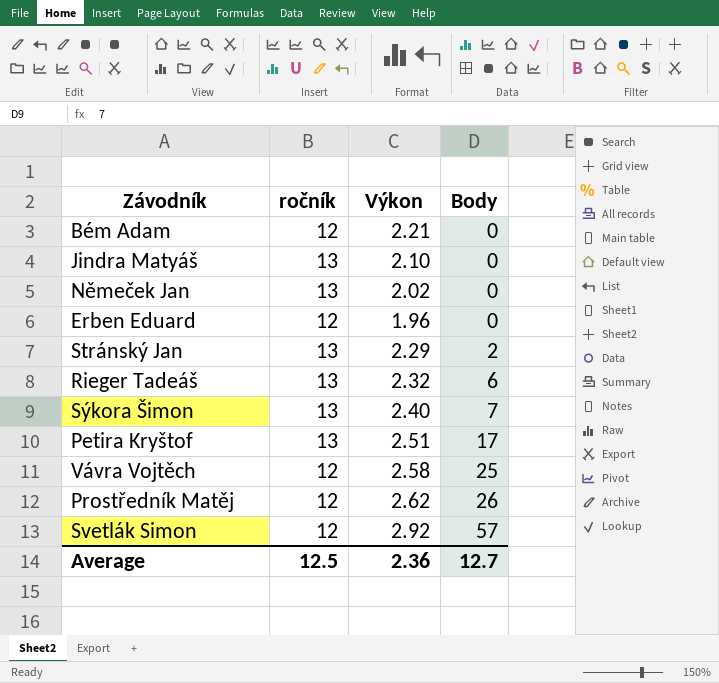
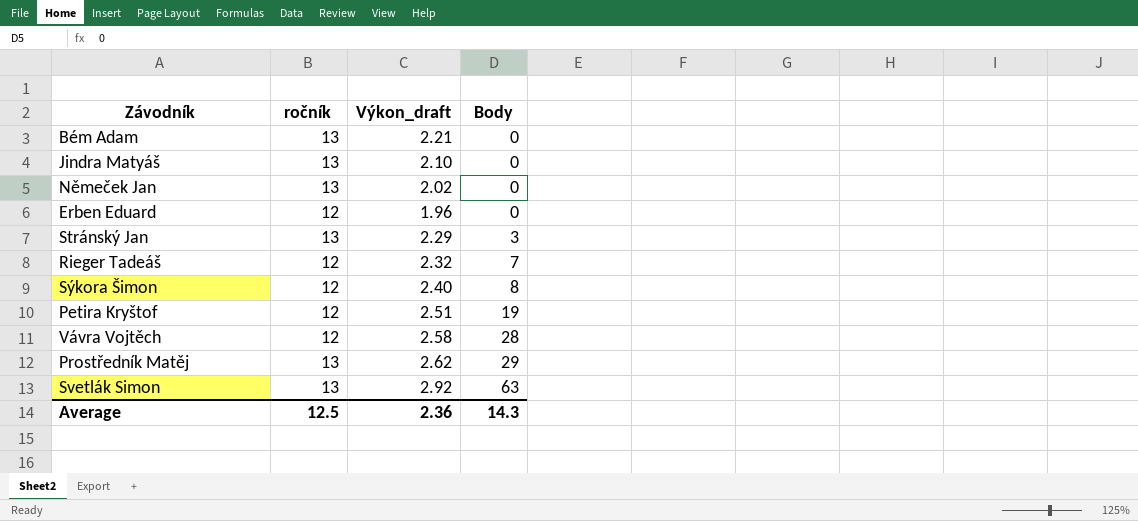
column name: Výkon -> Výkon_draft
Bém Adam | ročník: 12 -> 13
Stránský Jan | Body: 2 -> 3
Rieger Tadeáš | ročník: 13 -> 12
Rieger Tadeáš | Body: 6 -> 7
Sýkora Šimon | ročník: 13 -> 12
Sýkora Šimon | Body: 7 -> 8
Petira Kryštof | ročník: 13 -> 12
Petira Kryštof | Body: 17 -> 19
Vávra Vojtěch | Body: 25 -> 28
Prostředník Matěj | ročník: 12 -> 13
Prostředník Matěj | Body: 26 -> 29
Svetlák Simon | ročník: 12 -> 13
Svetlák Simon | Body: 57 -> 63
Average | Body: 12.7 -> 14.3

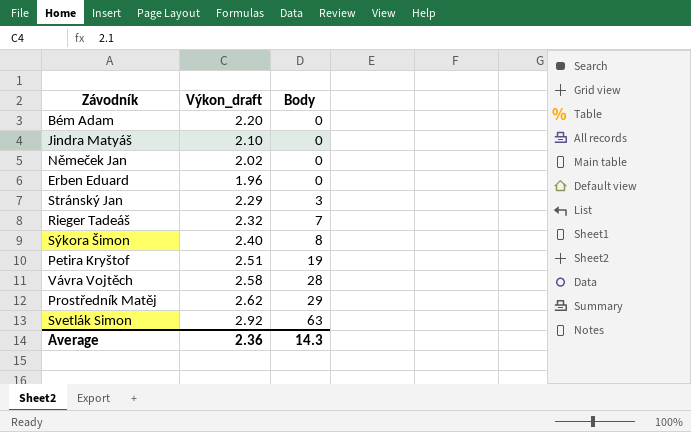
column ročník | position: 2 -> none
Bém Adam | Výkon_draft: 2.21 -> 2.20

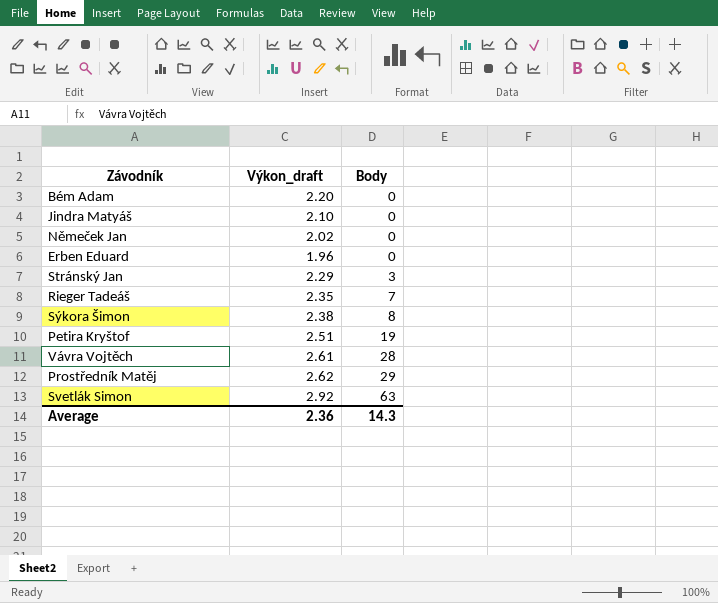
Rieger Tadeáš | Výkon_draft: 2.32 -> 2.35
Sýkora Šimon | Výkon_draft: 2.40 -> 2.38
Vávra Vojtěch | Výkon_draft: 2.58 -> 2.61

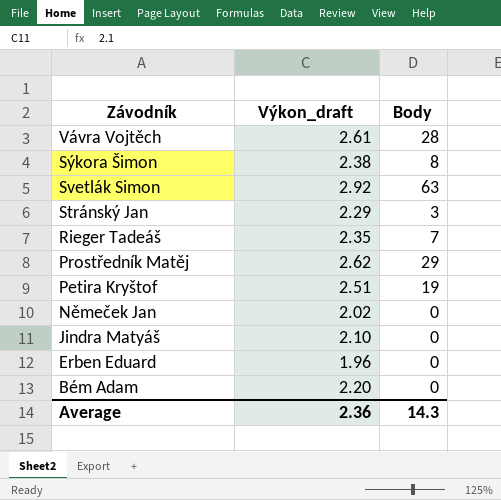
row order: Body ascending -> Závodník descending

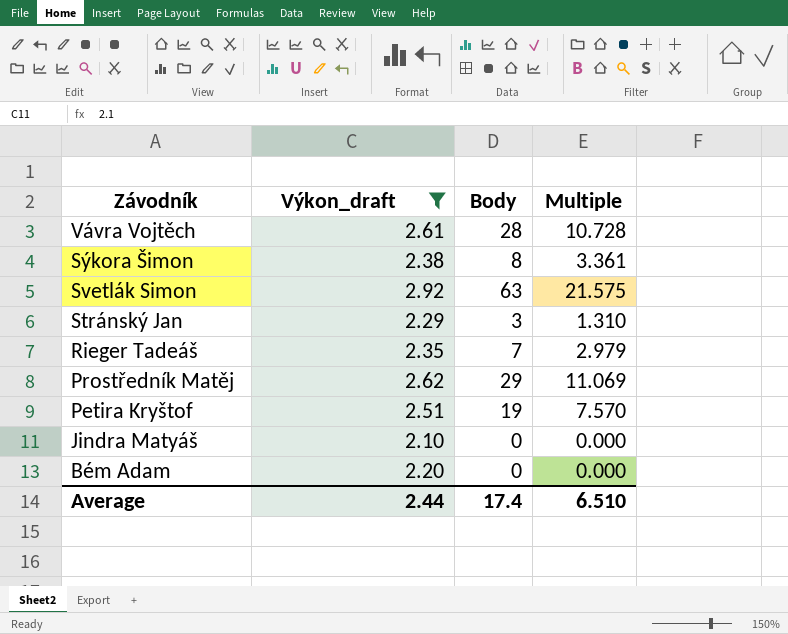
filter: none -> Výkon_draft >= 2.10
column Multiple | formula: none -> [Body] / [Výkon_draft]
Average | Výkon_draft: 2.36 -> 2.44
Average | Body: 14.3 -> 17.4

